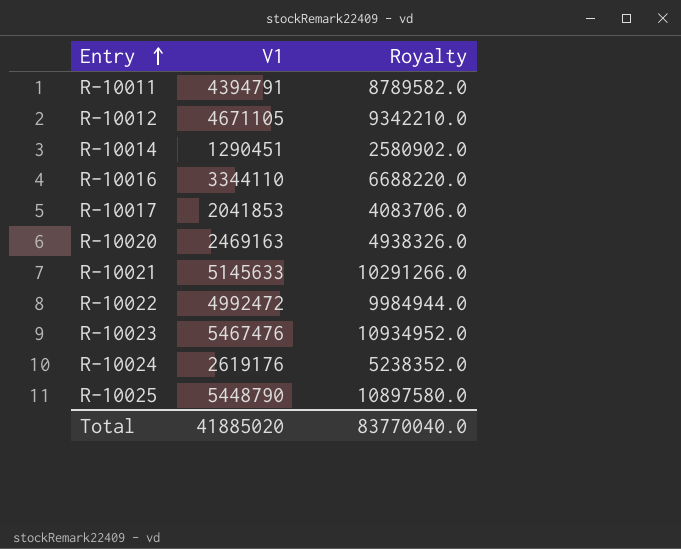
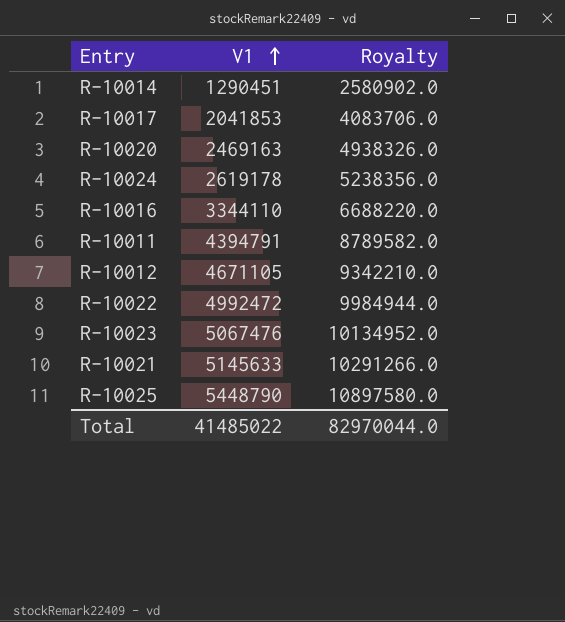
row order: Entry ascending -> V1 ascending
R-10024 | V1: 2619176 -> 2619178
R-10024 | Royalty: 5238352.0 -> 5238356.0
R-10023 | V1: 5467476 -> 5067476
R-10023 | Royalty: 10934952.0 -> 10134952.0
Total | V1: 41885020 -> 41485022
Total | Royalty: 83770040.0 -> 82970044.0

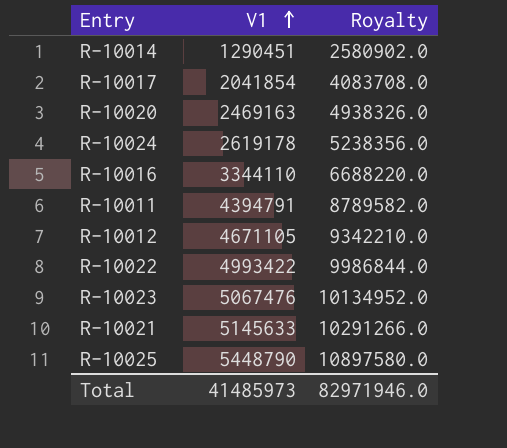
R-10017 | V1: 2041853 -> 2041854
R-10017 | Royalty: 4083706.0 -> 4083708.0
R-10022 | V1: 4992472 -> 4993422
R-10022 | Royalty: 9984944.0 -> 9986844.0
Total | V1: 41485022 -> 41485973
Total | Royalty: 82970044.0 -> 82971946.0

